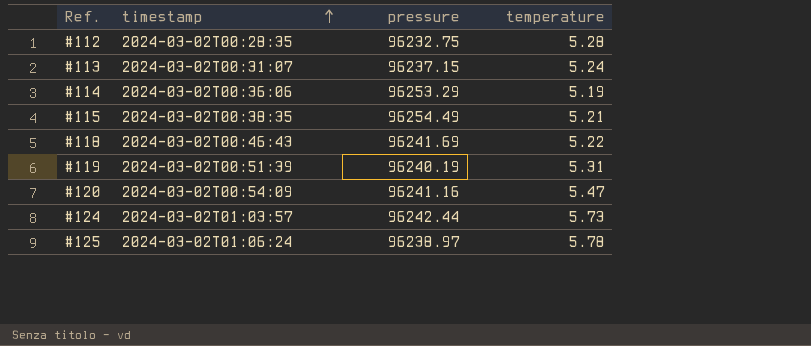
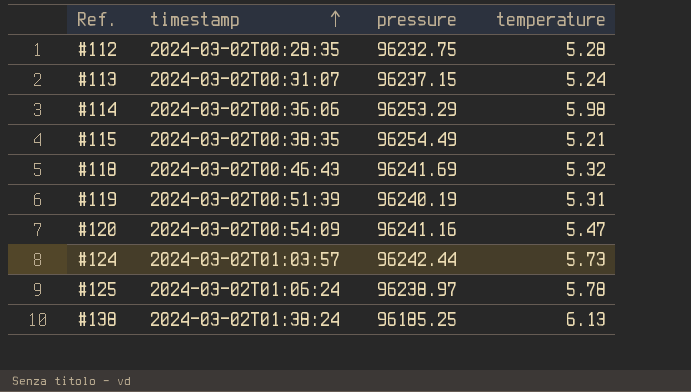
#114 | temperature: 5.19 -> 5.98
#118 | temperature: 5.22 -> 5.32
row #138: none -> 2024-03-02T01:38:24 | 96185.25 | 6.13

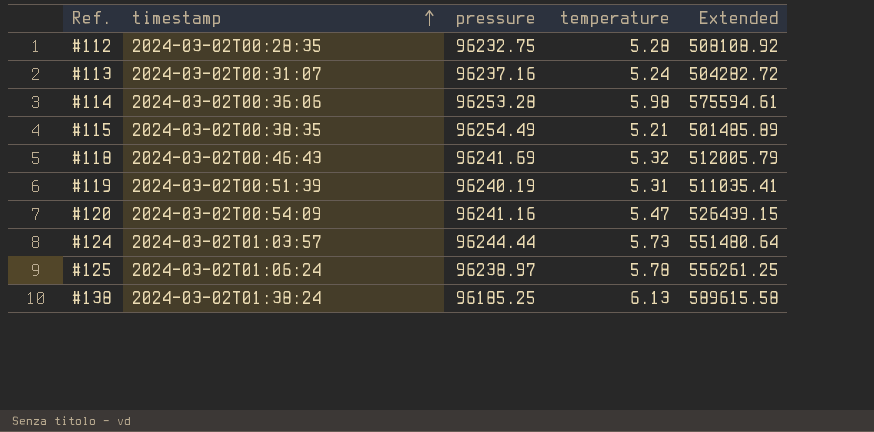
column Extended | formula: none -> [pressure] * [temperature]
#113 | pressure: 96237.15 -> 96237.16
#114 | pressure: 96253.29 -> 96253.28
#124 | pressure: 96242.44 -> 96244.44

